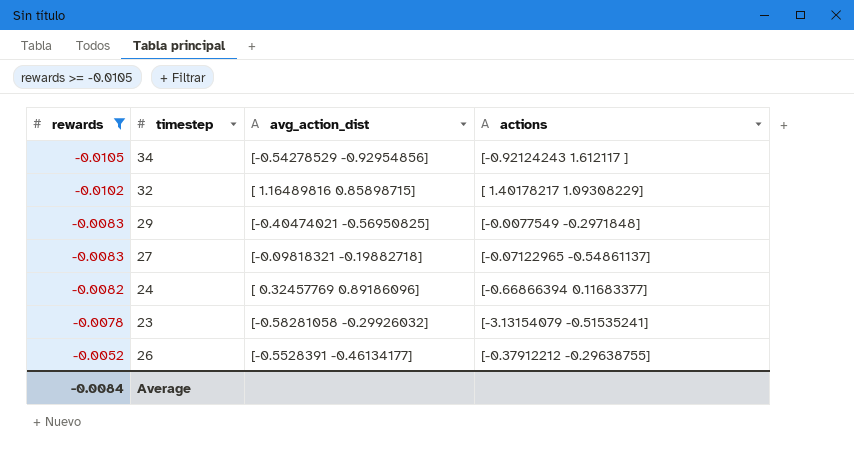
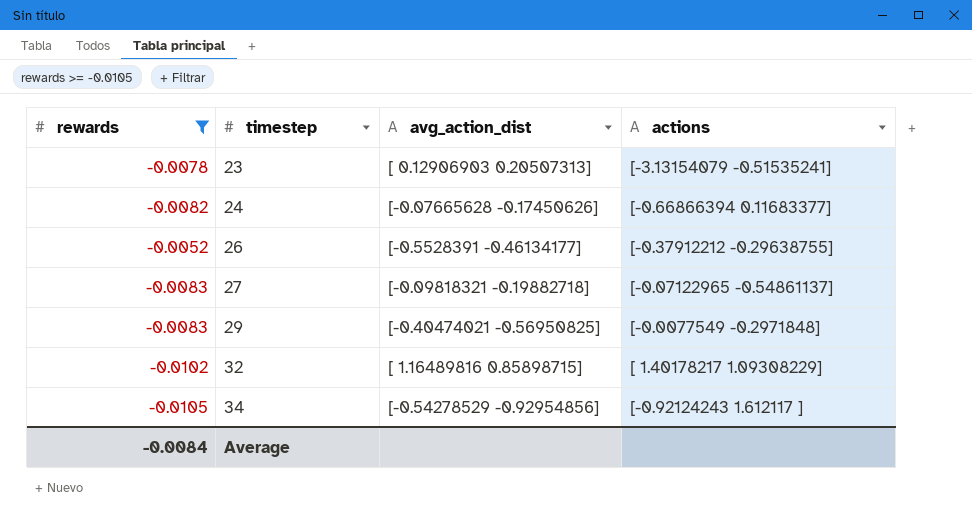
row order: rewards ascending -> timestep ascending
23 | avg_action_dist: [-0.58281058 -0.29926032] -> [ 0.12906903 0.20507313]
24 | avg_action_dist: [ 0.32457769 0.89186096] -> [-0.07665628 -0.17450626]

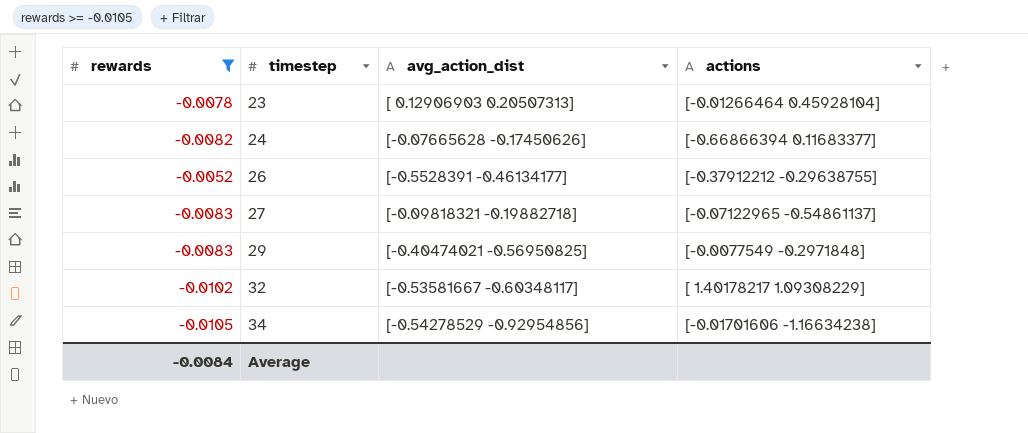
23 | actions: [-3.13154079 -0.51535241] -> [-0.01266464 0.45928104]
32 | avg_action_dist: [ 1.16489816 0.85898715] -> [-0.53581667 -0.60348117]
34 | actions: [-0.92124243 1.612117 ] -> [-0.01701606 -1.16634238]

